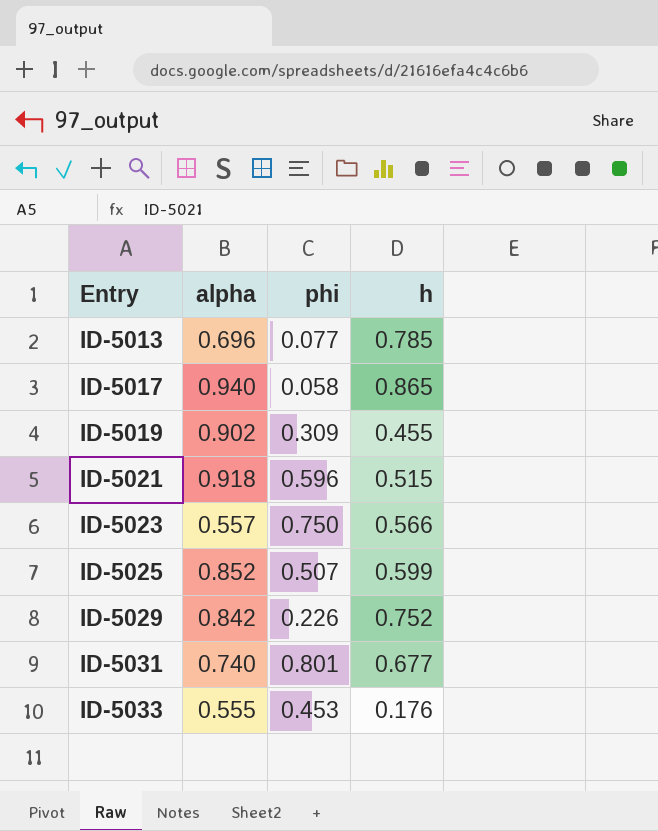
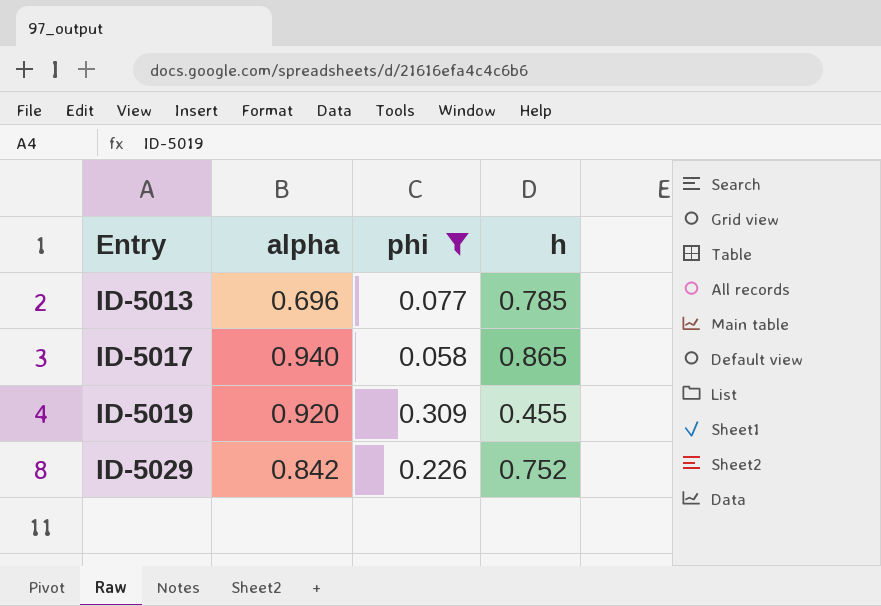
filter: none -> phi <= 0.309
ID-5019 | alpha: 0.902 -> 0.920

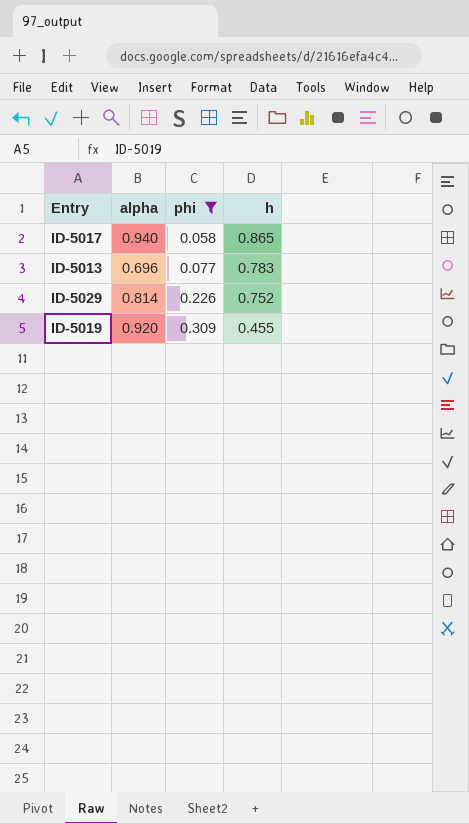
row order: Entry ascending -> phi ascending
ID-5013 | h: 0.785 -> 0.783
ID-5029 | alpha: 0.842 -> 0.814

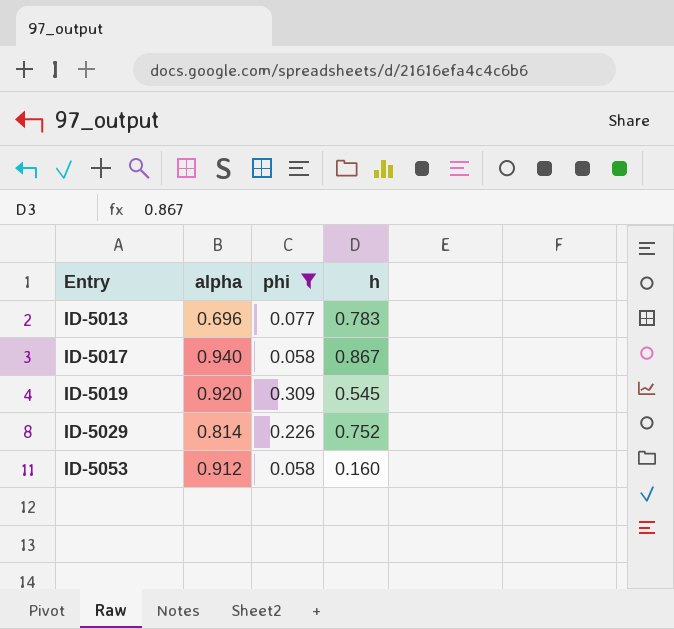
row order: phi ascending -> Entry ascending
ID-5017 | h: 0.865 -> 0.867
ID-5019 | h: 0.455 -> 0.545
row ID-5053: none -> 0.912 | 0.058 | 0.160

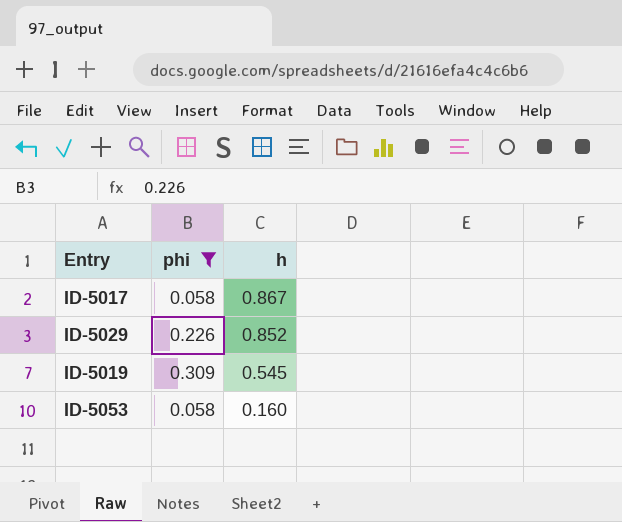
row order: Entry ascending -> h descending
column alpha | position: 2 -> none
row ID-5013: 0.696 | 0.077 | 0.783 -> none
ID-5029 | h: 0.752 -> 0.852

